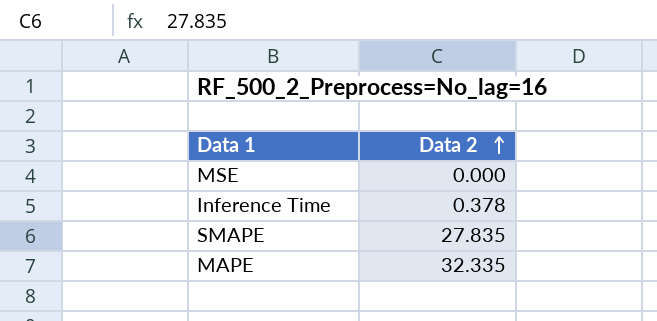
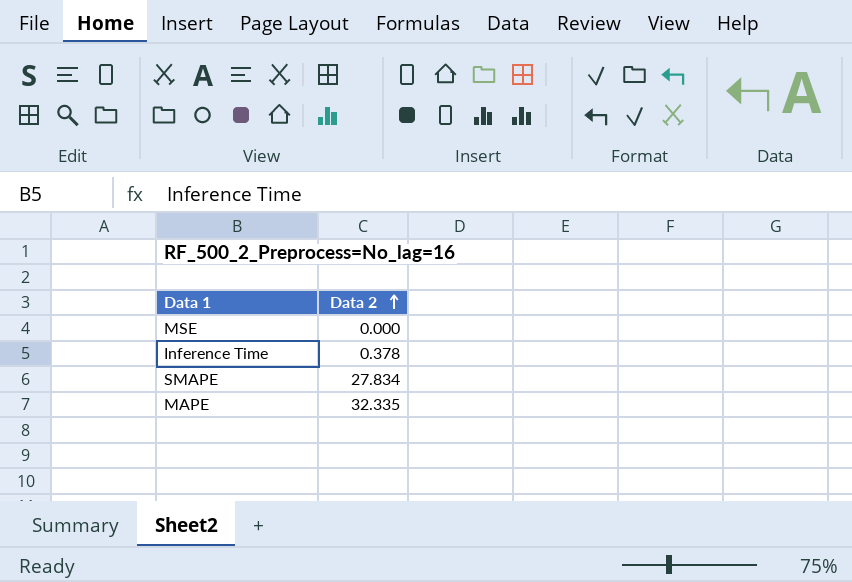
SMAPE | Data 2: 27.835 -> 27.834

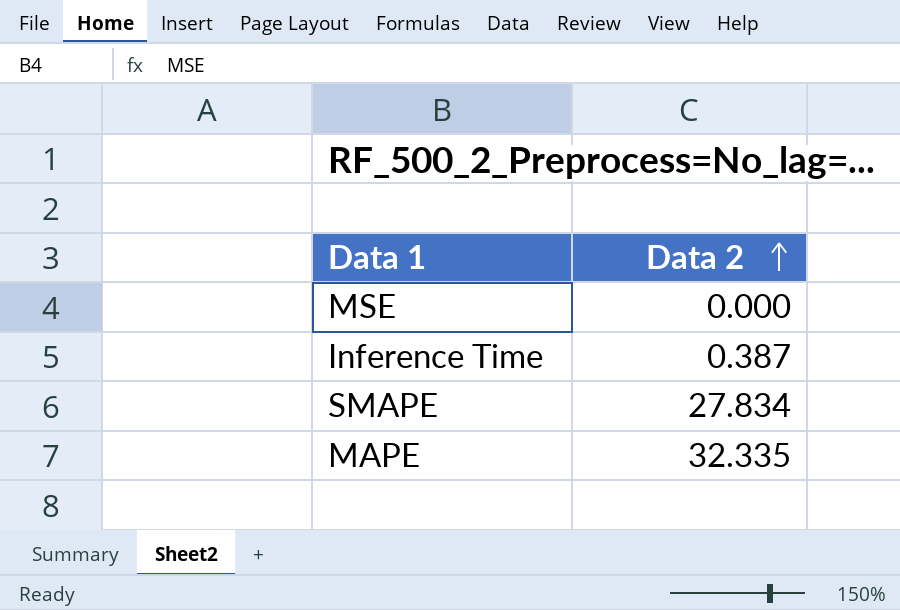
Inference Time | Data 2: 0.378 -> 0.387

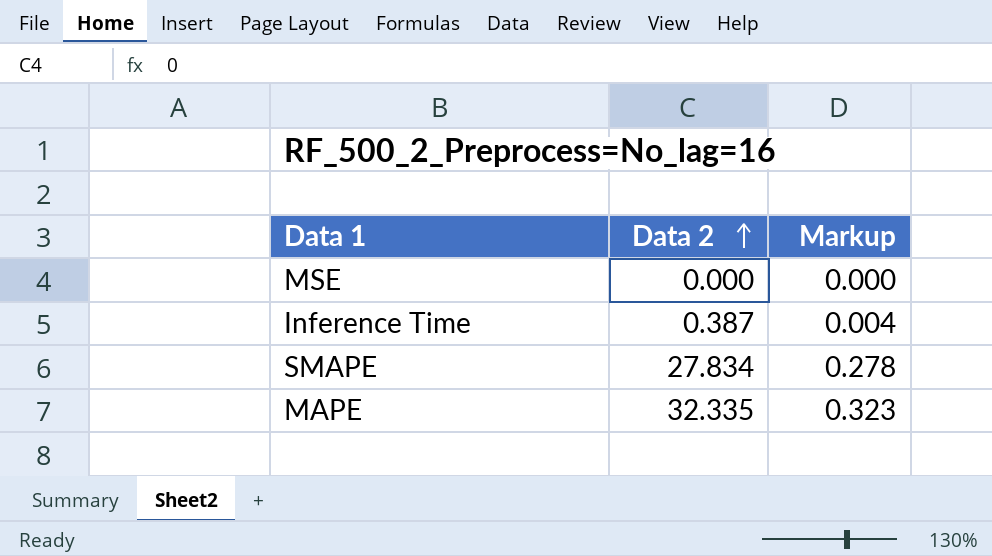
column Markup | formula: none -> [Data 2] * 0.01

